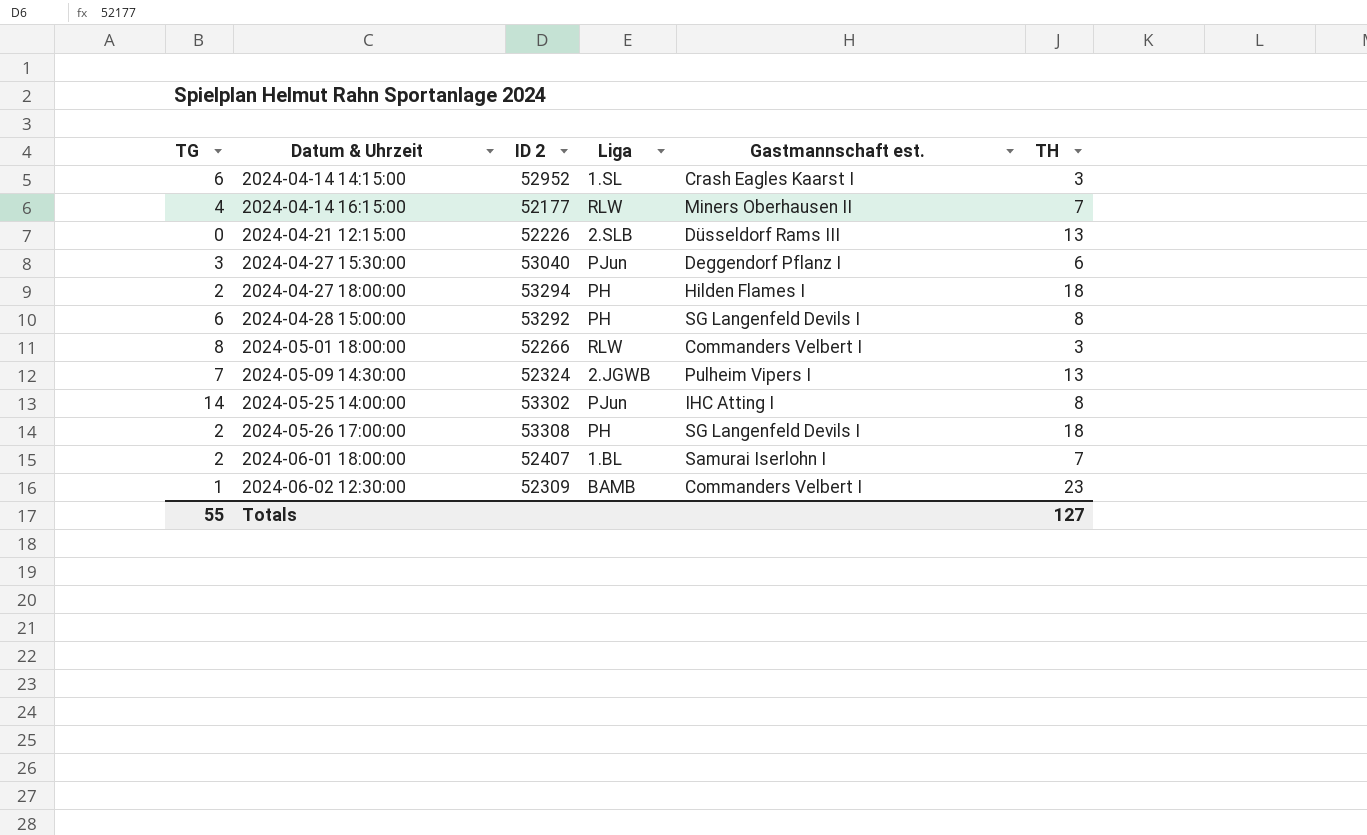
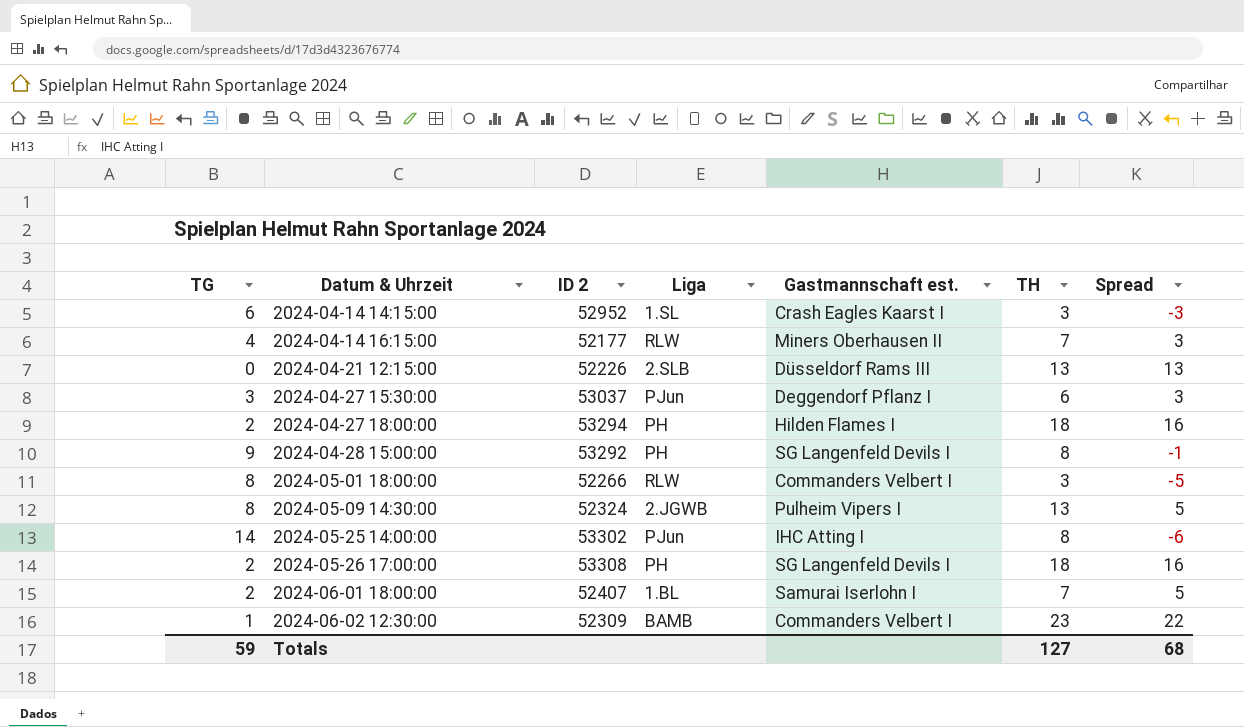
column Spread | formula: none -> [TH] - [TG]
2024-04-27 15:30:00 | ID 2: 53040 -> 53037
2024-04-28 15:00:00 | TG: 6 -> 9
2024-05-09 14:30:00 | TG: 7 -> 8
Totals | TG: 55 -> 59

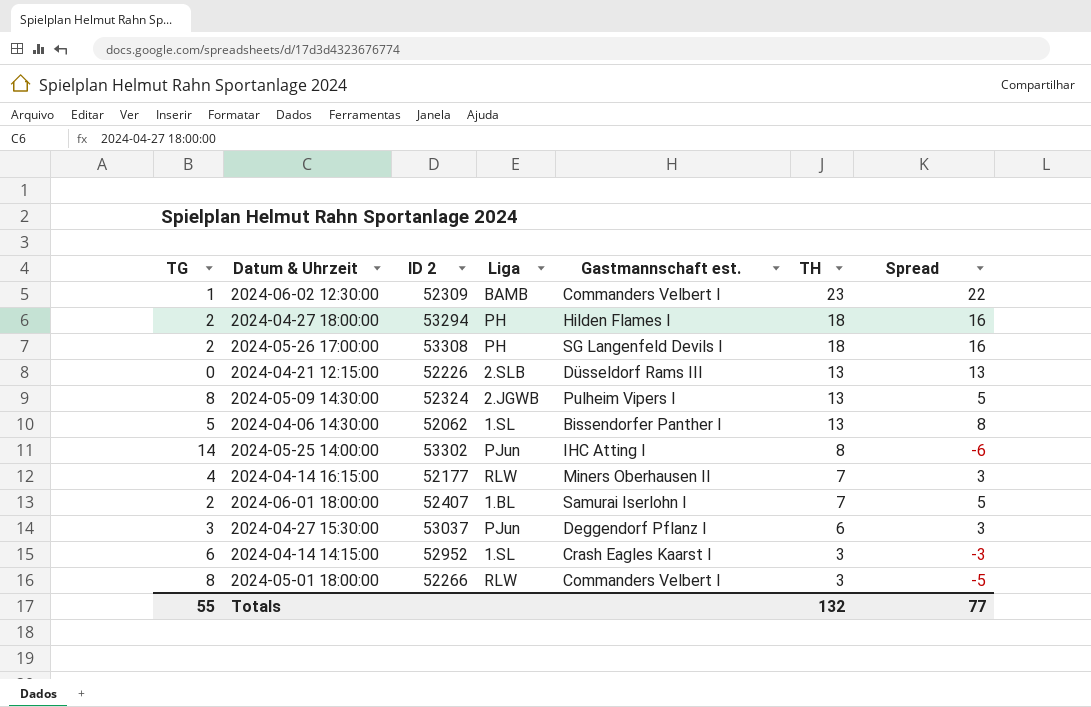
row order: Datum & Uhrzeit ascending -> TH descending
row 2024-04-28 15:00:00: 9 | 53292 | PH | SG Langenfeld Devils I | 8 | -1 -> none
row 2024-04-06 14:30:00: none -> 5 | 52062 | 1.SL | Bissendorfer Panther I | 13 | 8
Totals | TG: 59 -> 55
Totals | TH: 127 -> 132
Totals | Spread: 68 -> 77

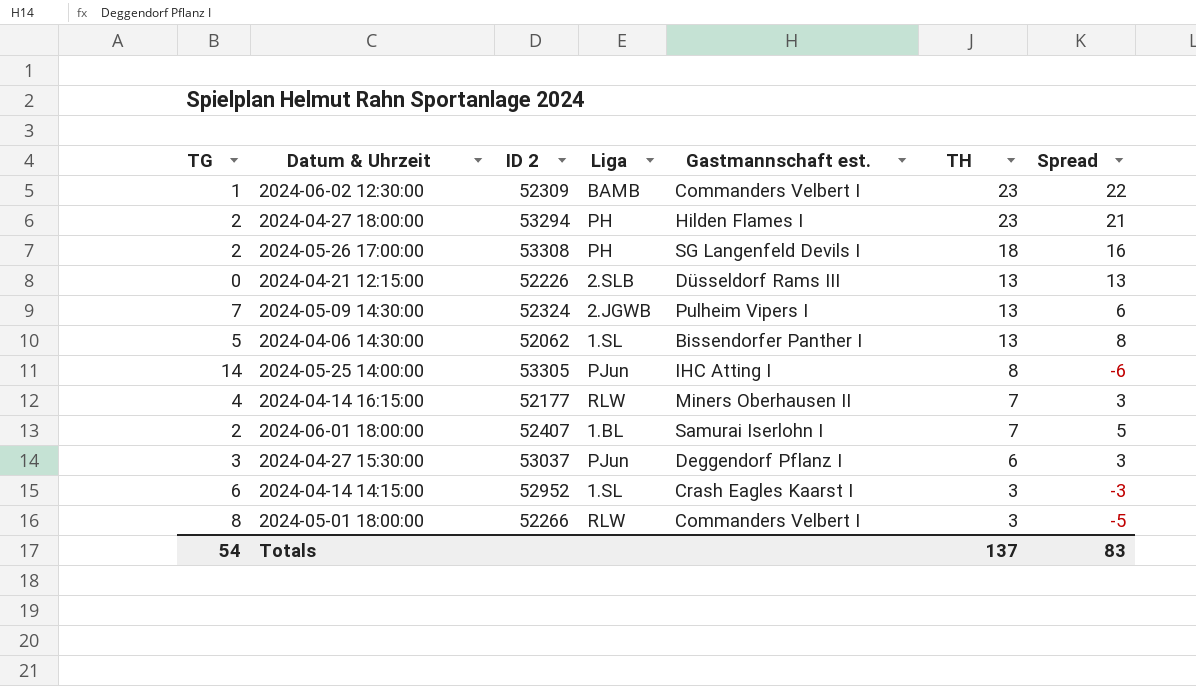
2024-04-27 18:00:00 | TH: 18 -> 23
2024-04-27 18:00:00 | Spread: 16 -> 21
2024-05-09 14:30:00 | TG: 8 -> 7
2024-05-09 14:30:00 | Spread: 5 -> 6
2024-05-25 14:00:00 | ID 2: 53302 -> 53305
Totals | TG: 55 -> 54
Totals | TH: 132 -> 137
Totals | Spread: 77 -> 83

